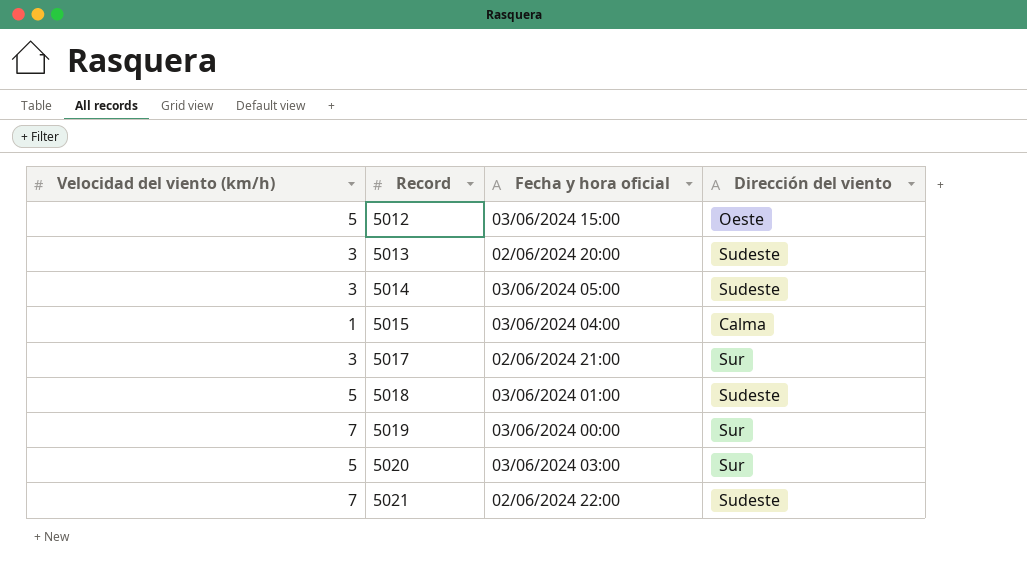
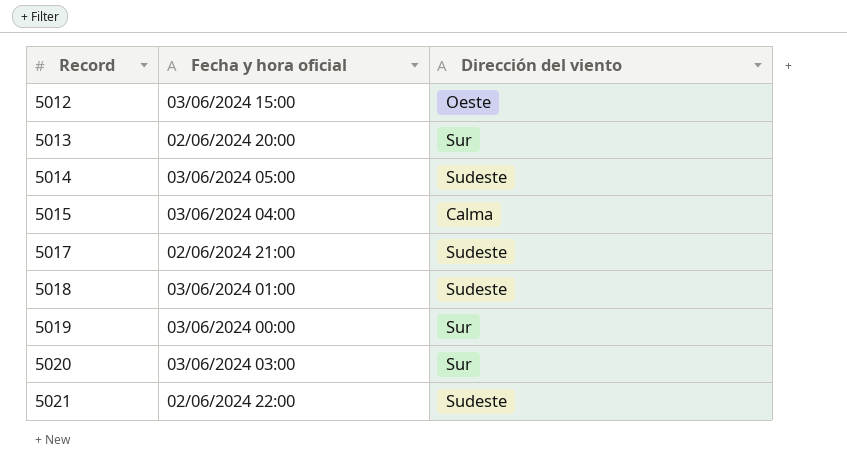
column Velocidad del viento (km/h) | position: 1 -> none
5013 | Dirección del viento: Sudeste -> Sur
5017 | Dirección del viento: Sur -> Sudeste

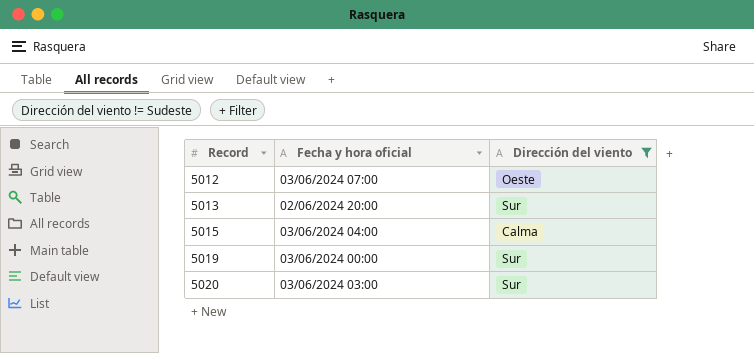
filter: none -> Dirección del viento != Sudeste
5012 | Fecha y hora oficial: 03/06/2024 15:00 -> 03/06/2024 07:00

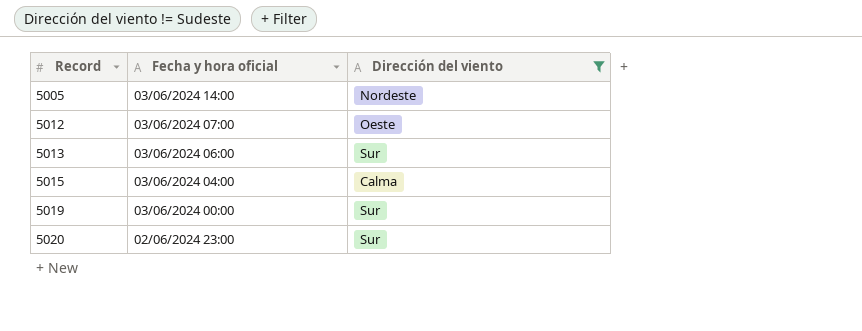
row 5005: none -> 03/06/2024 14:00 | Nordeste
5013 | Fecha y hora oficial: 02/06/2024 20:00 -> 03/06/2024 06:00
5020 | Fecha y hora oficial: 03/06/2024 03:00 -> 02/06/2024 23:00

